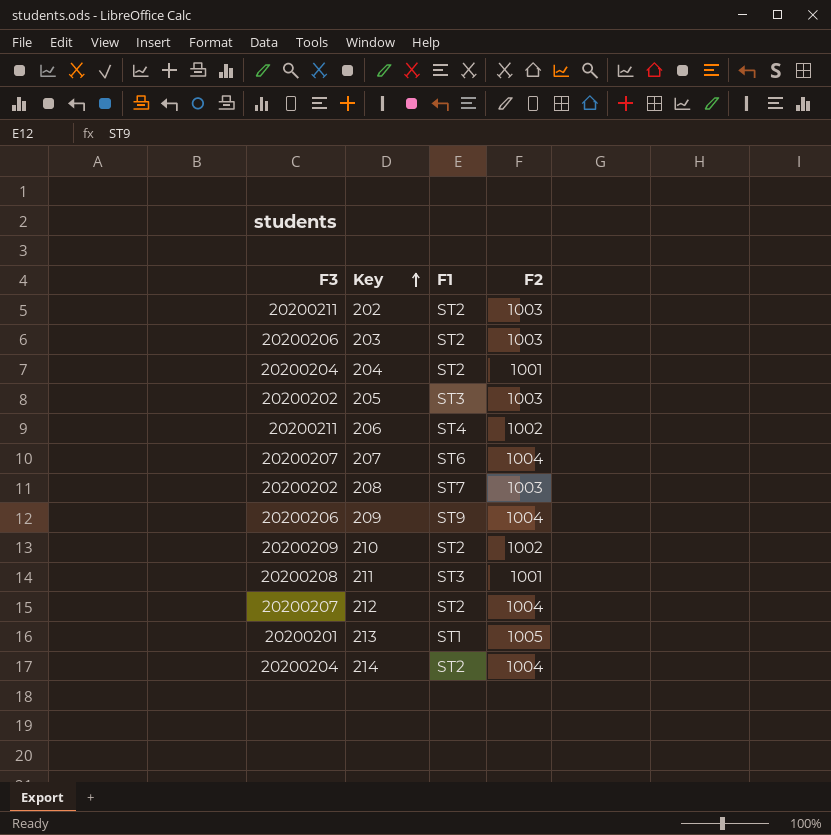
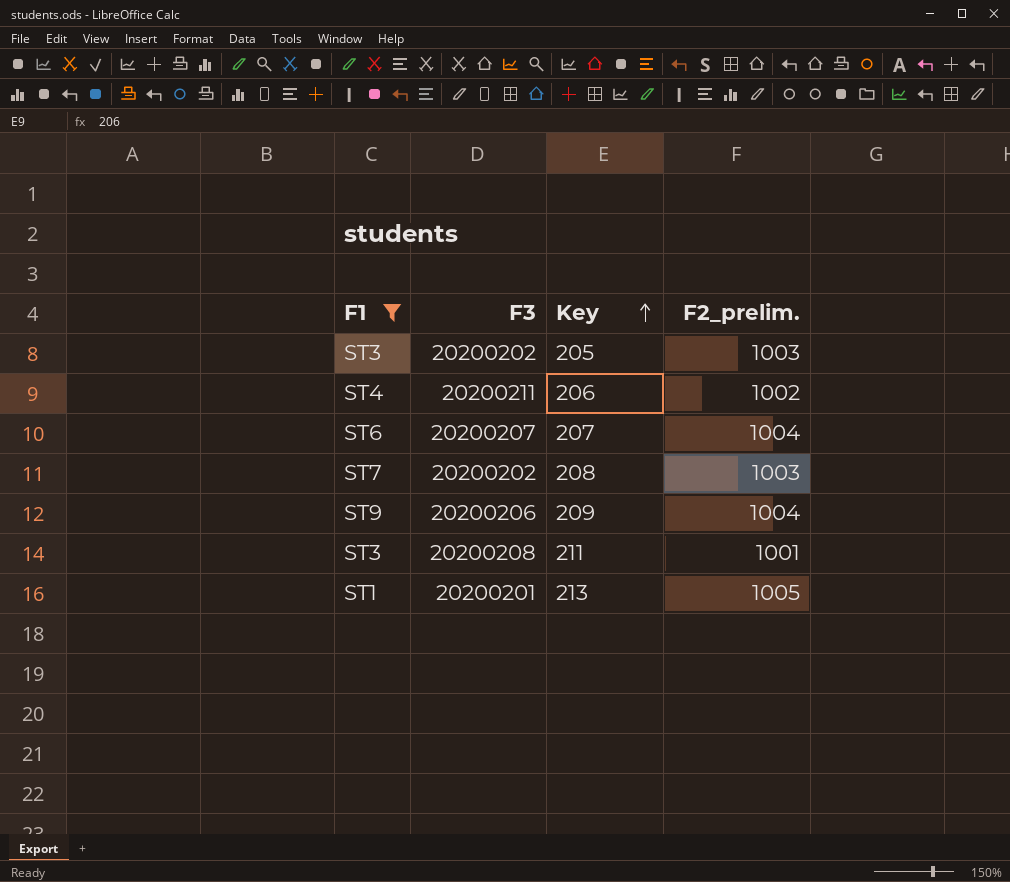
filter: none -> F1 != ST2
column F1 | position: 3 -> 1
column name: F2 -> F2_prelim.

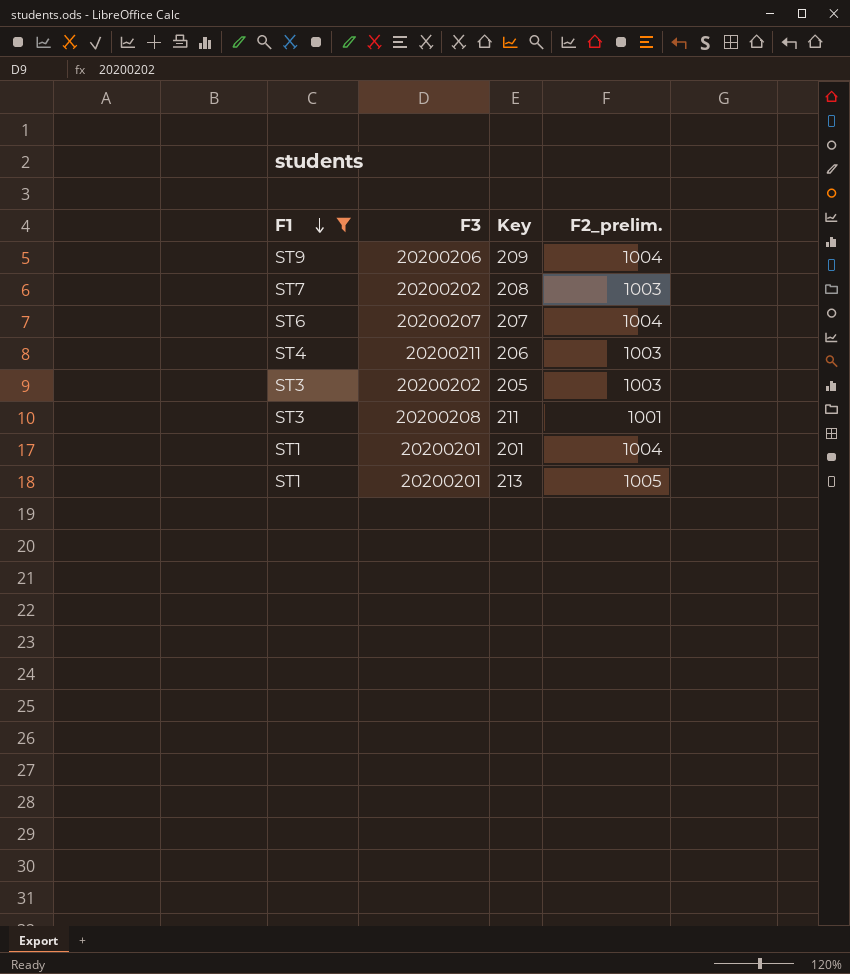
row order: Key ascending -> F1 descending
206 | F2_prelim.: 1002 -> 1003
row 201: none -> ST1 | 20200201 | 1004

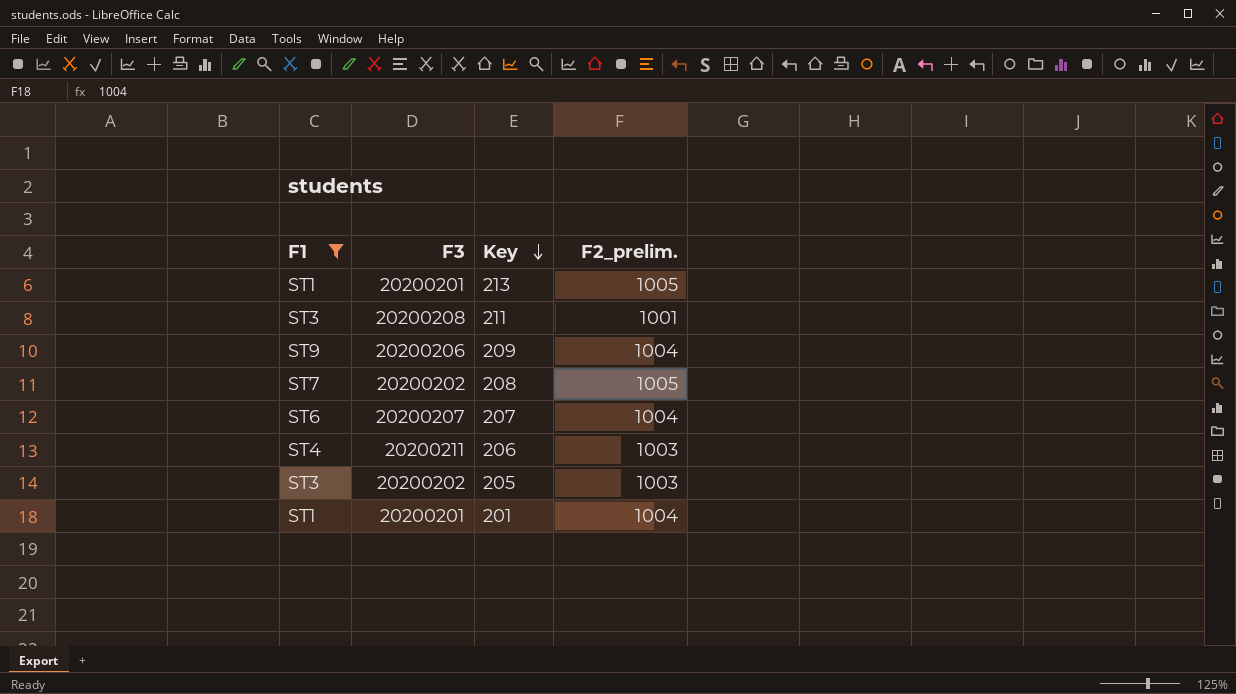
row order: F1 descending -> Key descending
208 | F2_prelim.: 1003 -> 1005

